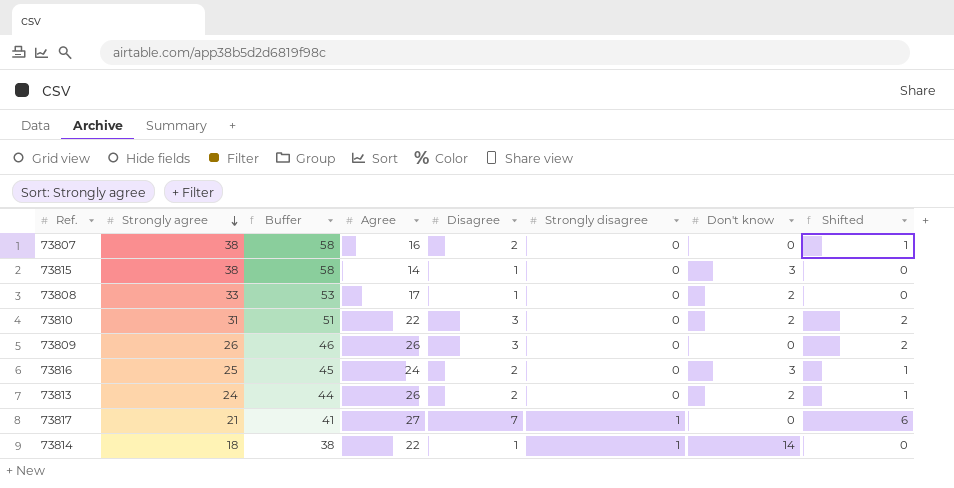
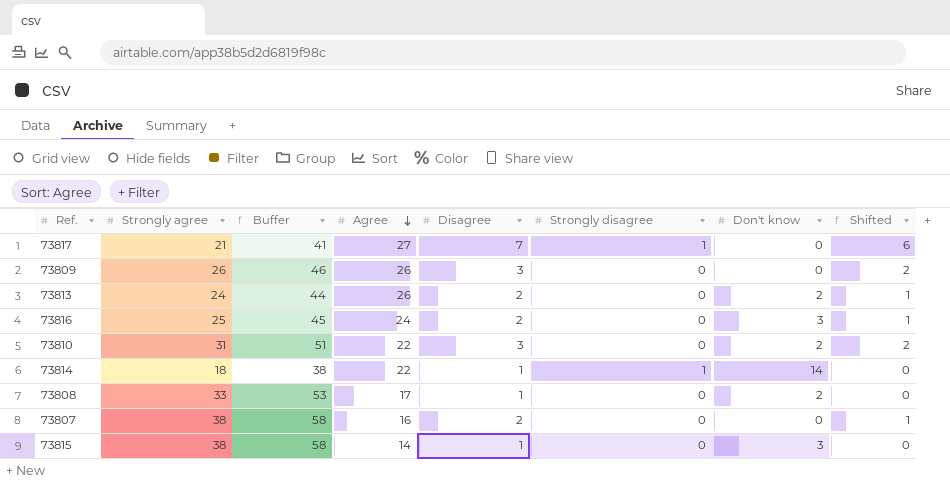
row order: Strongly agree descending -> Agree descending

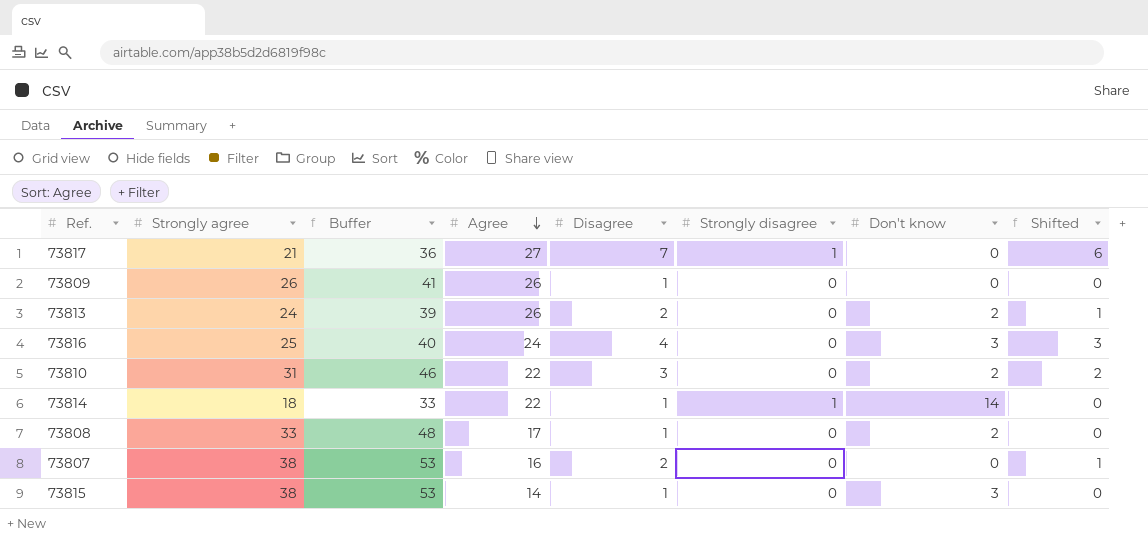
column Buffer | formula: [Strongly agree] + 20 -> [Strongly agree] + 15
73809 | Disagree: 3 -> 1
73809 | Shifted: 2 -> 0
73816 | Disagree: 2 -> 4
73816 | Shifted: 1 -> 3

